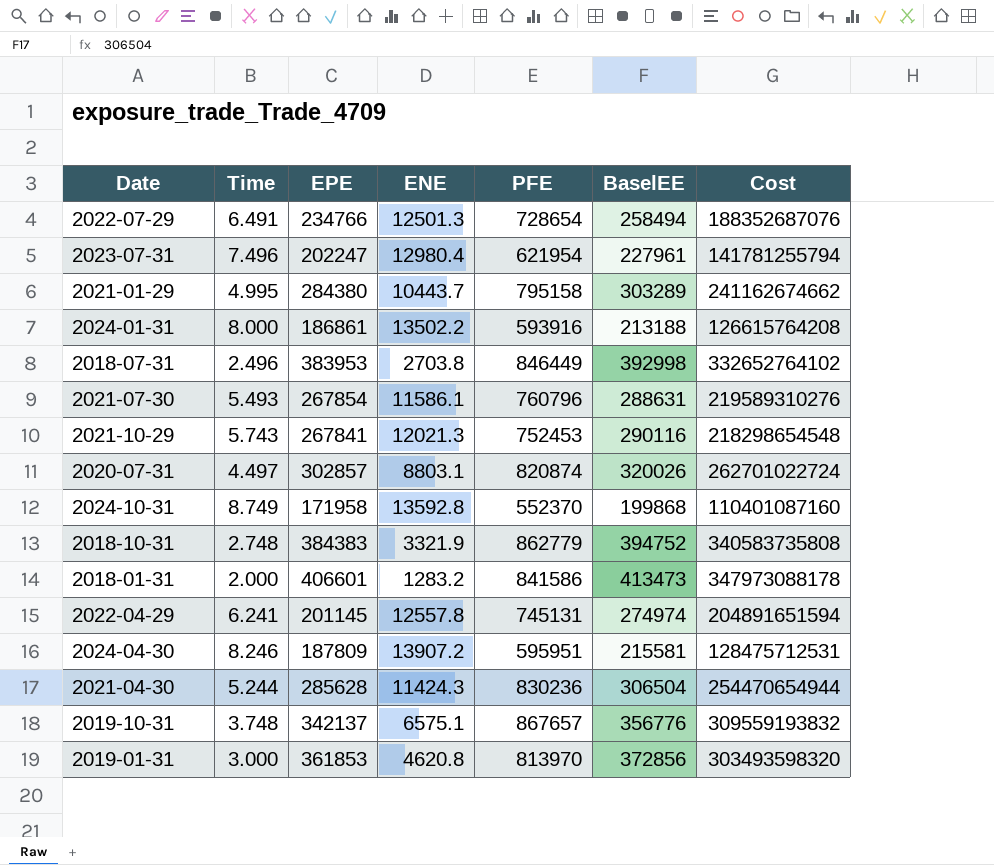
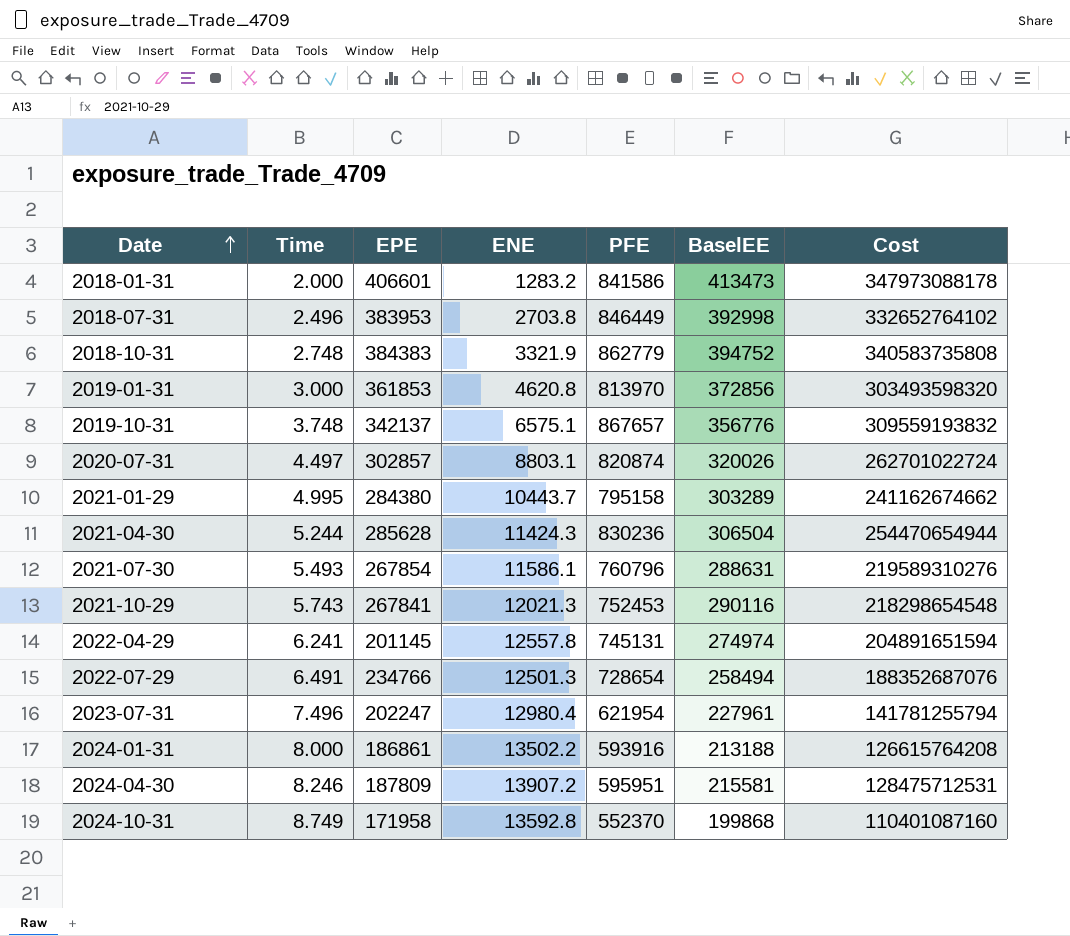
row order: none -> Date ascending

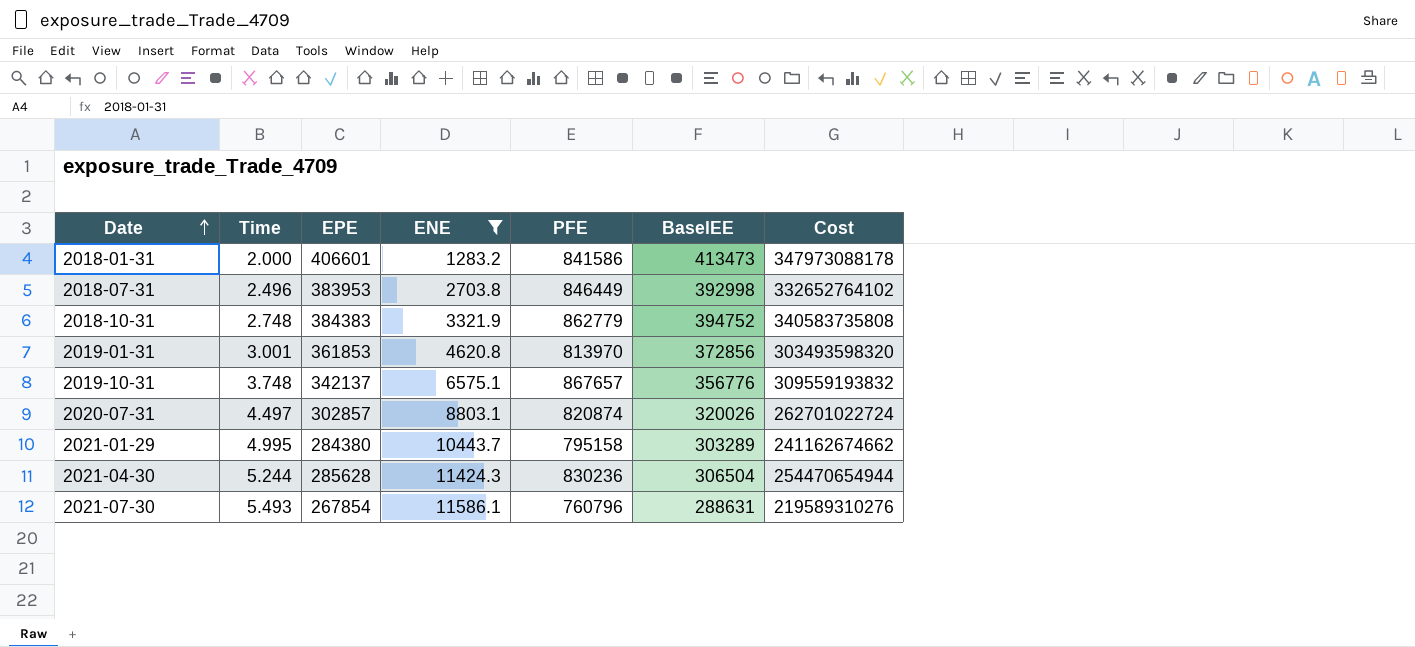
filter: none -> ENE <= 11586.1
2019-01-31 | Time: 3.000 -> 3.001

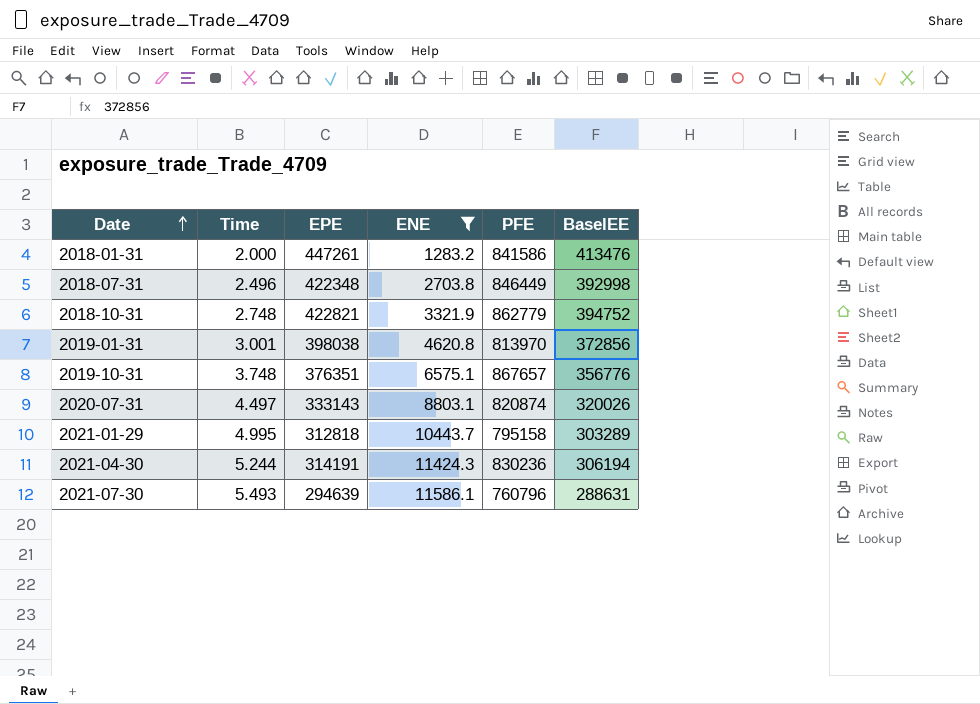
column Cost | formula: [PFE] * [BaselEE] -> none
2018-01-31 | EPE: 406601 -> 447261
2018-01-31 | BaselEE: 413473 -> 413476
2018-07-31 | EPE: 383953 -> 422348
2018-10-31 | EPE: 384383 -> 422821
2019-01-31 | EPE: 361853 -> 398038
2019-10-31 | EPE: 342137 -> 376351
2020-07-31 | EPE: 302857 -> 333143
2021-01-29 | EPE: 284380 -> 312818
2021-04-30 | EPE: 285628 -> 314191
2021-04-30 | BaselEE: 306504 -> 306194
2021-07-30 | EPE: 267854 -> 294639

